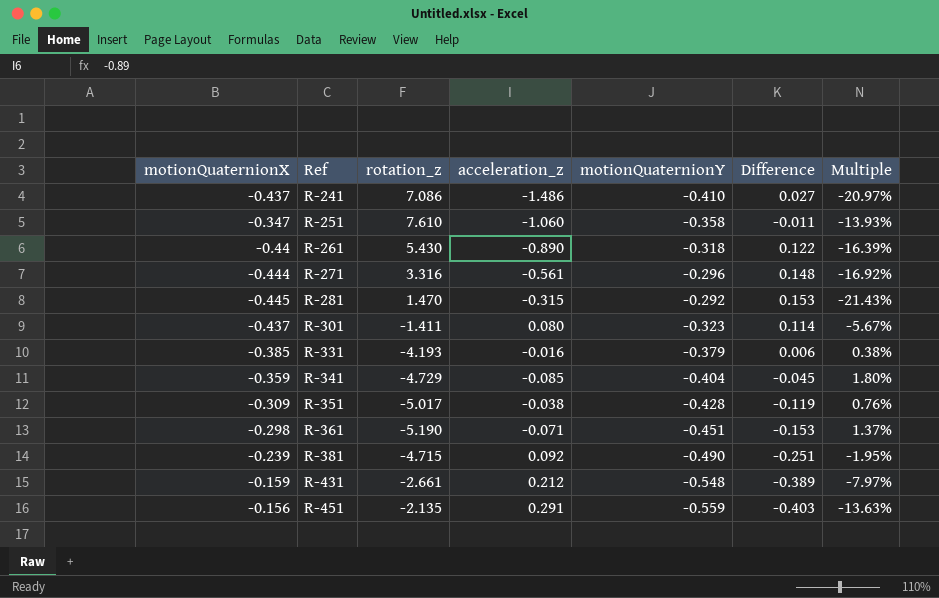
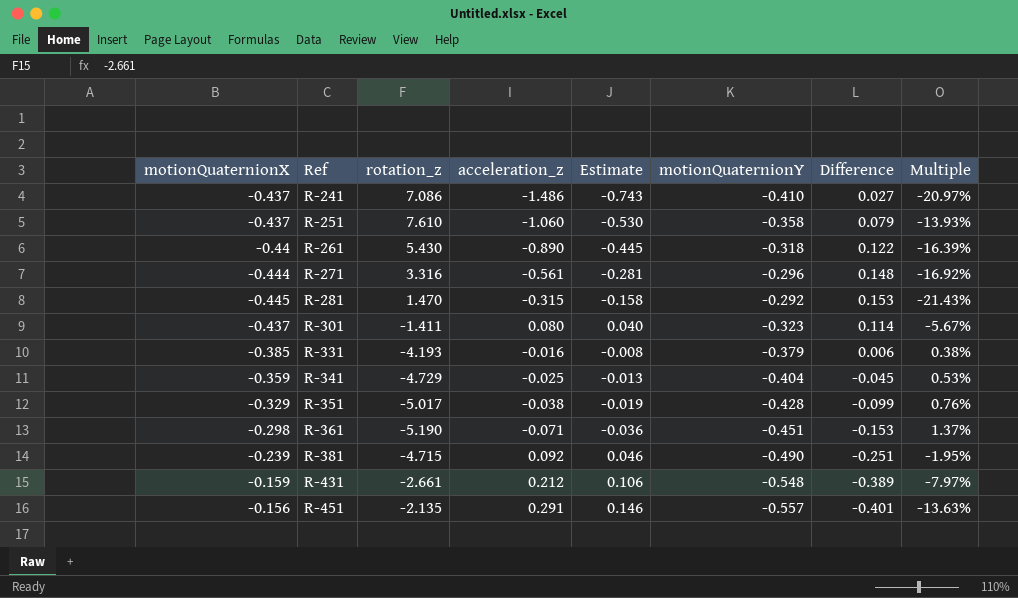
column Estimate | formula: none -> [acceleration_z] * 0.5
R-251 | motionQuaternionX: -0.347 -> -0.437
R-251 | Difference: -0.011 -> 0.079
R-341 | acceleration_z: -0.085 -> -0.025
R-341 | Multiple: 1.80% -> 0.53%
R-351 | motionQuaternionX: -0.309 -> -0.329
R-351 | Difference: -0.119 -> -0.099
R-451 | motionQuaternionY: -0.559 -> -0.557
R-451 | Difference: -0.403 -> -0.401

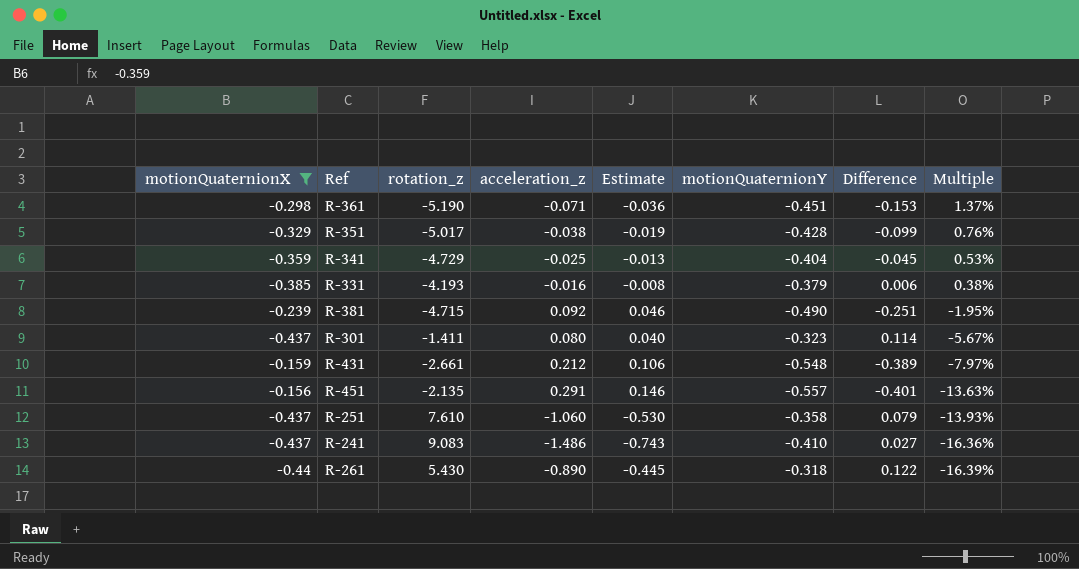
filter: none -> motionQuaternionX >= -0.44
row order: Ref ascending -> Multiple descending
R-241 | rotation_z: 7.086 -> 9.083
R-241 | Multiple: -20.97% -> -16.36%

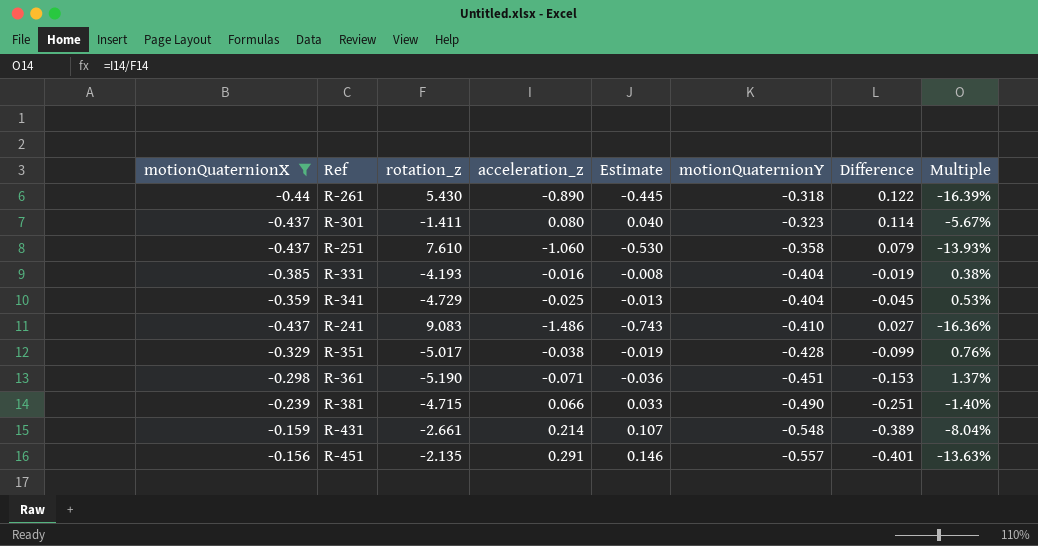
row order: Multiple descending -> motionQuaternionY descending
R-331 | motionQuaternionY: -0.379 -> -0.404
R-331 | Difference: 0.006 -> -0.019
R-381 | acceleration_z: 0.092 -> 0.066
R-381 | Estimate: 0.046 -> 0.033
R-381 | Multiple: -1.95% -> -1.40%
R-431 | acceleration_z: 0.212 -> 0.214
R-431 | Estimate: 0.106 -> 0.107
R-431 | Multiple: -7.97% -> -8.04%

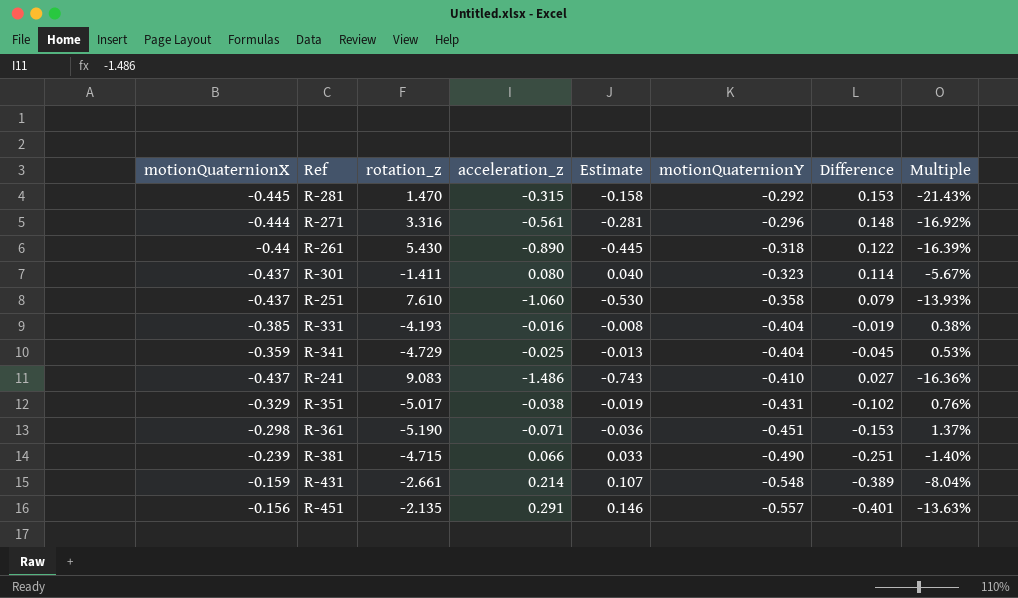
filter: motionQuaternionX >= -0.44 -> none
R-351 | motionQuaternionY: -0.428 -> -0.431
R-351 | Difference: -0.099 -> -0.102

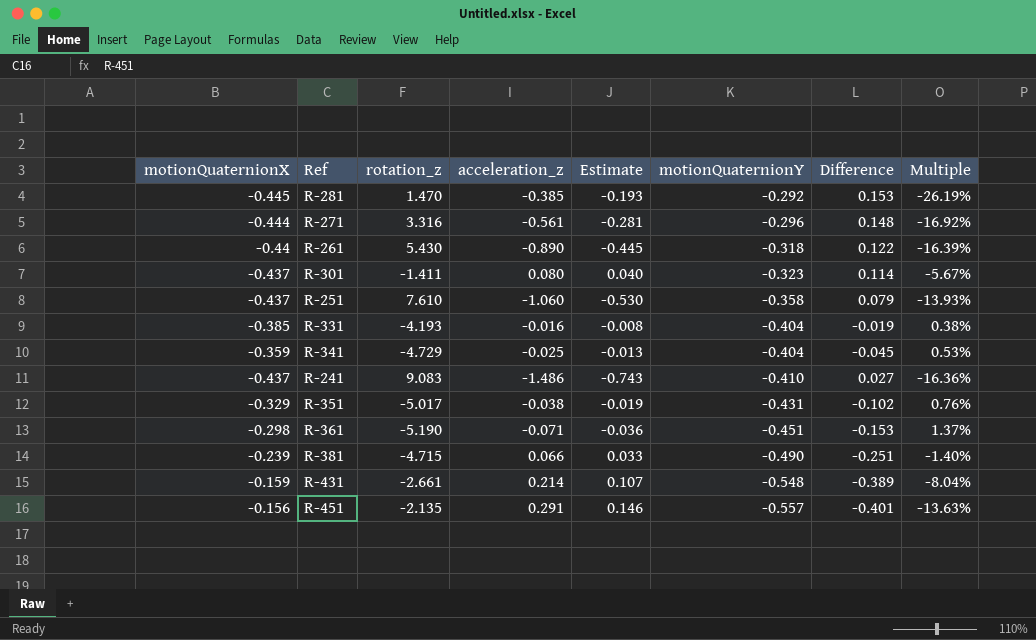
R-281 | acceleration_z: -0.315 -> -0.385
R-281 | Estimate: -0.158 -> -0.193
R-281 | Multiple: -21.43% -> -26.19%

